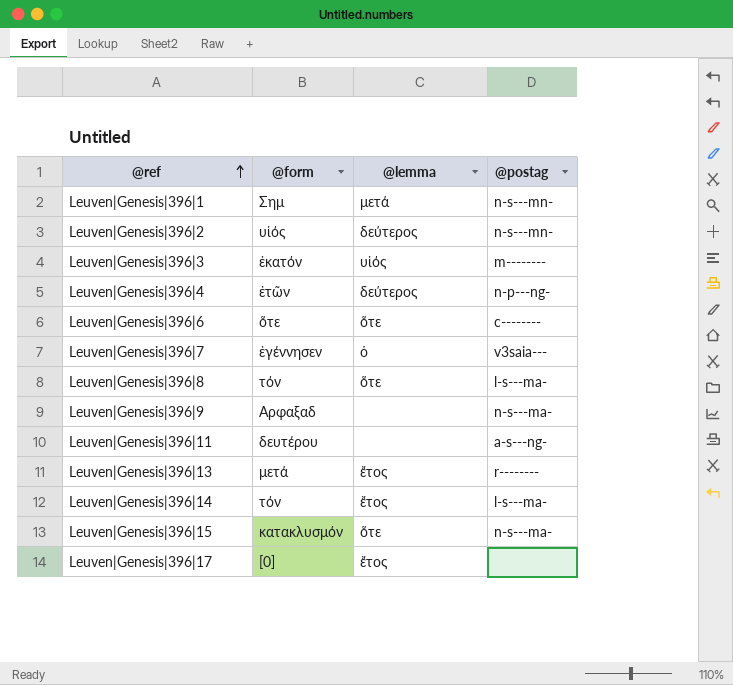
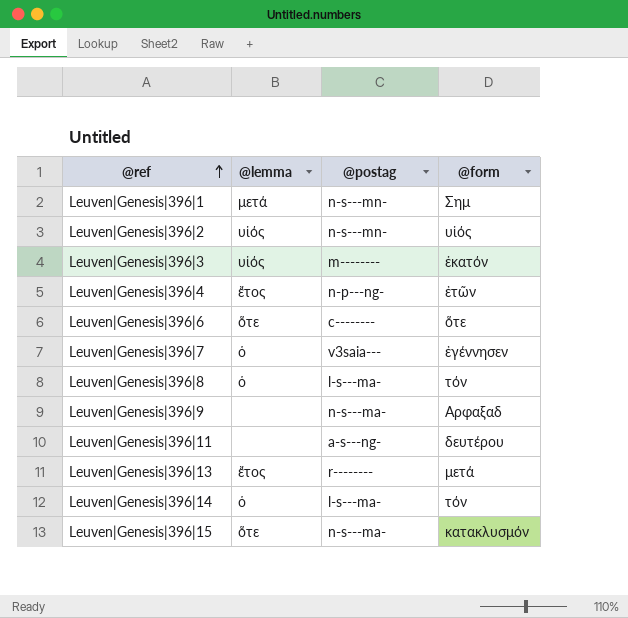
column @form | position: 2 -> 4
row Leuven|Genesis|396|17: [0] | ἔτος | none -> none
Leuven|Genesis|396|2 | @lemma: δεύτερος -> υἱός
Leuven|Genesis|396|4 | @lemma: δεύτερος -> ἔτος
Leuven|Genesis|396|8 | @lemma: ὅτε -> ὁ
Leuven|Genesis|396|14 | @lemma: ἔτος -> ὁ

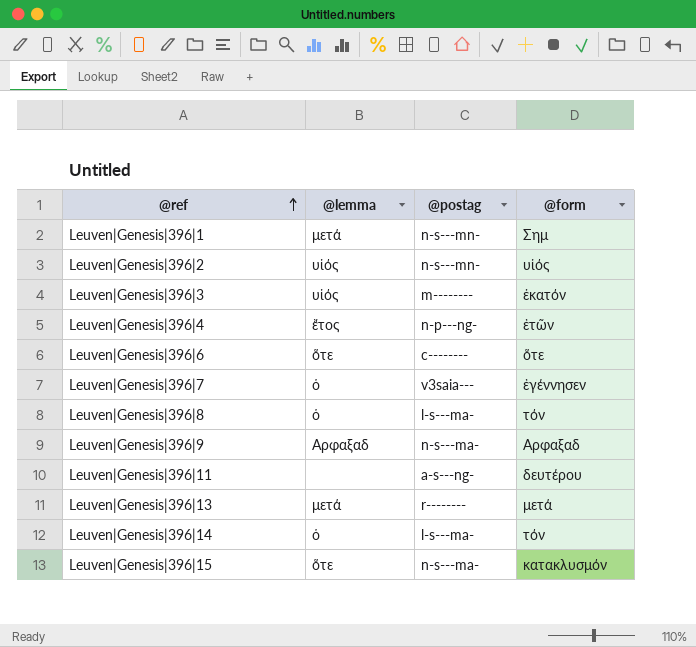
Leuven|Genesis|396|9 | @lemma: none -> Αρφαξαδ
Leuven|Genesis|396|13 | @lemma: ἔτος -> μετά

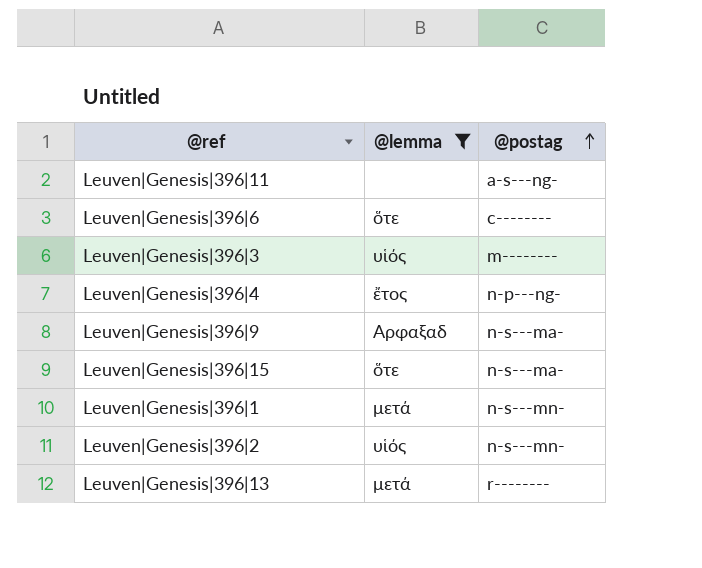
filter: none -> @lemma != ὁ
row order: @ref ascending -> @postag ascending
column @form | position: 4 -> none

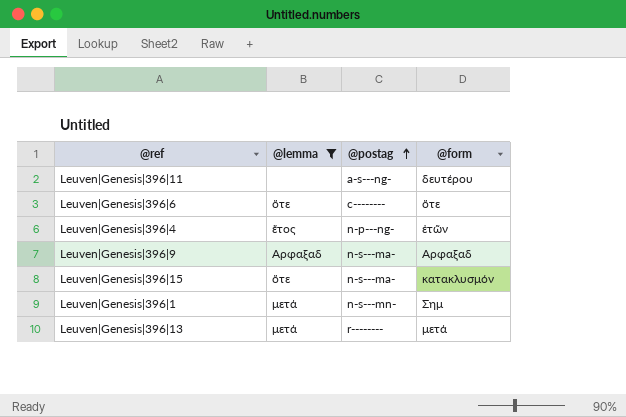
column @form | position: none -> 4
row Leuven|Genesis|396|3: υἱός | m-------- -> none
row Leuven|Genesis|396|2: υἱός | n-s---mn- -> none

